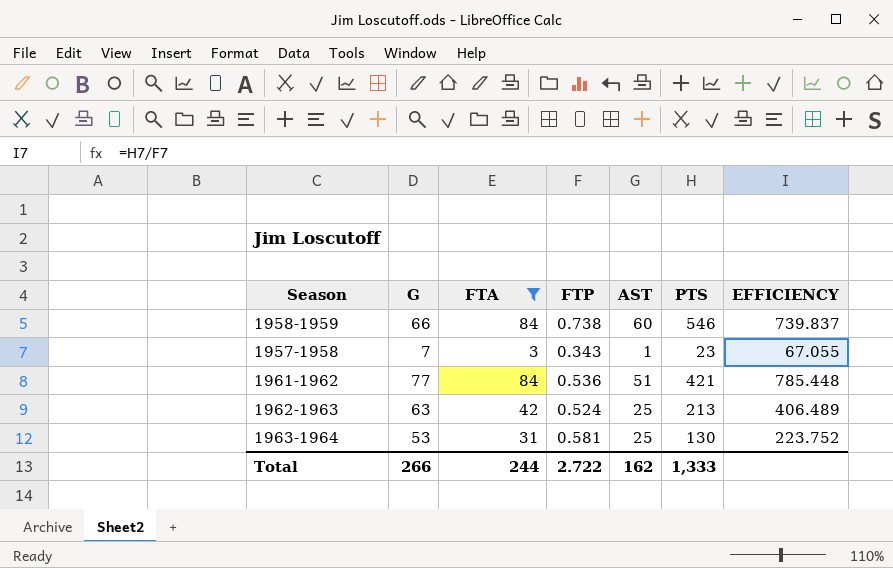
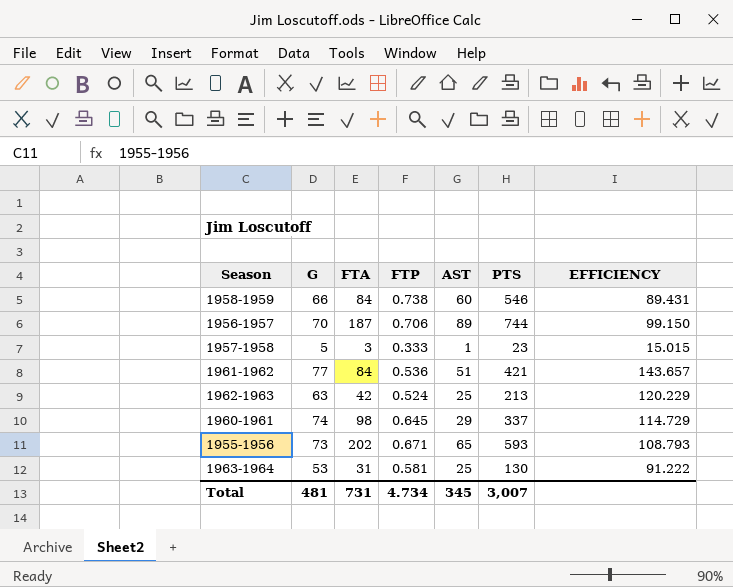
filter: FTA <= 84 -> none
column EFFICIENCY | formula: [PTS] / [FTP] -> [G] / [FTP]
1957-1958 | G: 7 -> 5
1957-1958 | FTP: 0.343 -> 0.333
Total | G: 266 -> 481
Total | FTA: 244 -> 731
Total | FTP: 2.722 -> 4.734
Total | AST: 162 -> 345
Total | PTS: 1,333 -> 3,007

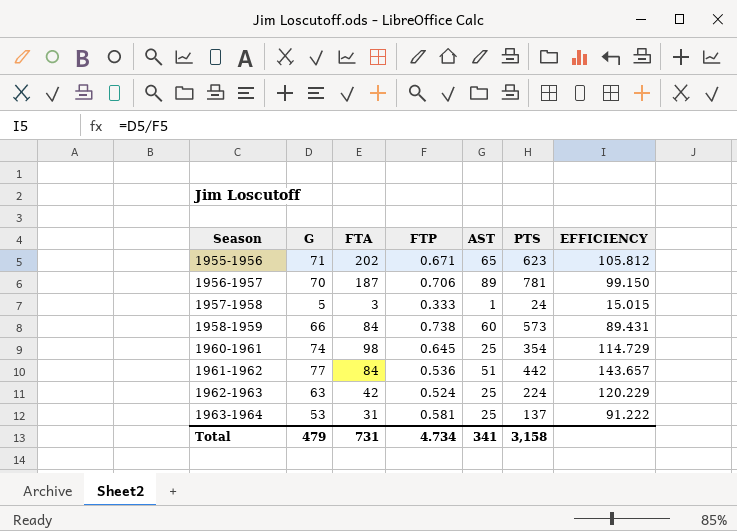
row order: none -> Season ascending
1955-1956 | G: 73 -> 71
1955-1956 | PTS: 593 -> 623
1955-1956 | EFFICIENCY: 108.793 -> 105.812
1956-1957 | PTS: 744 -> 781
1957-1958 | PTS: 23 -> 24
1958-1959 | PTS: 546 -> 573
1960-1961 | AST: 29 -> 25
1960-1961 | PTS: 337 -> 354
1961-1962 | PTS: 421 -> 442
1962-1963 | PTS: 213 -> 224
1963-1964 | PTS: 130 -> 137
Total | G: 481 -> 479
Total | AST: 345 -> 341
Total | PTS: 3,007 -> 3,158

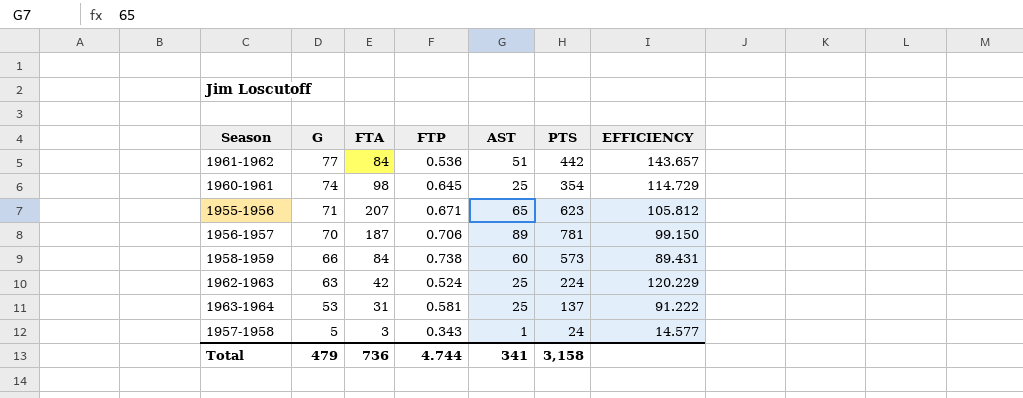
row order: Season ascending -> G descending
1955-1956 | FTA: 202 -> 207
1957-1958 | FTP: 0.333 -> 0.343
1957-1958 | EFFICIENCY: 15.015 -> 14.577
Total | FTA: 731 -> 736
Total | FTP: 4.734 -> 4.744

